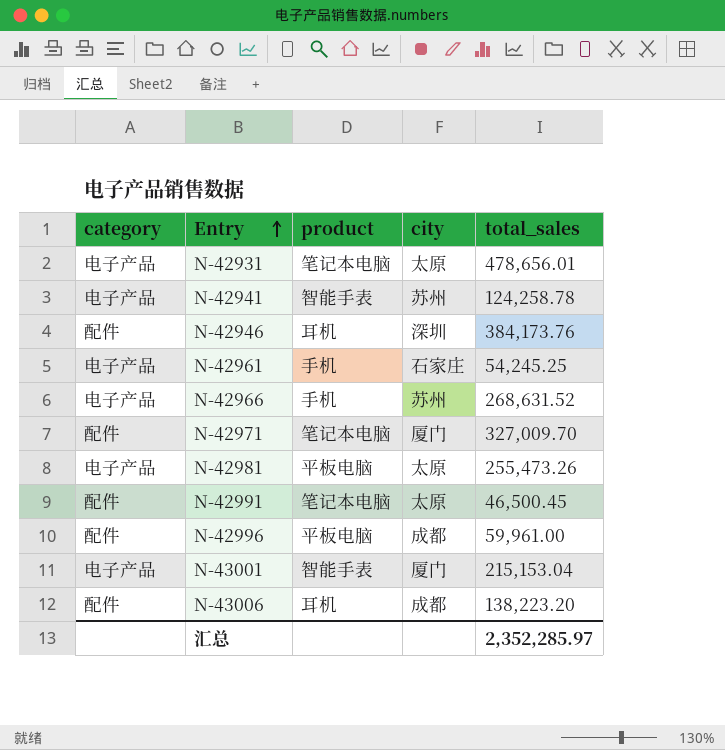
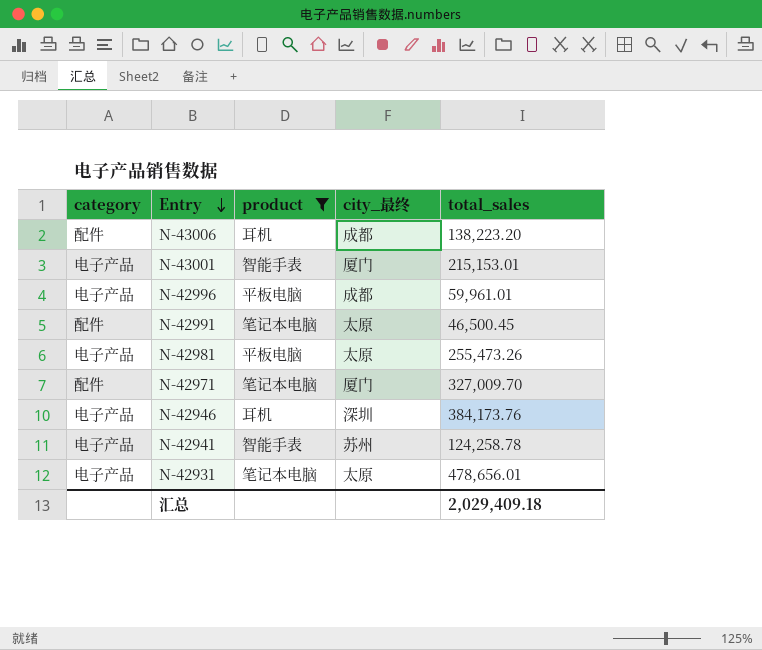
filter: none -> product != 手机
row order: Entry ascending -> Entry descending
column name: city -> city_最终
N-43001 | total_sales: 215,153.04 -> 215,153.01
N-42996 | category: 配件 -> 电子产品
N-42996 | total_sales: 59,961.00 -> 59,961.01
N-42946 | category: 配件 -> 电子产品
汇总 | total_sales: 2,352,285.97 -> 2,029,409.18

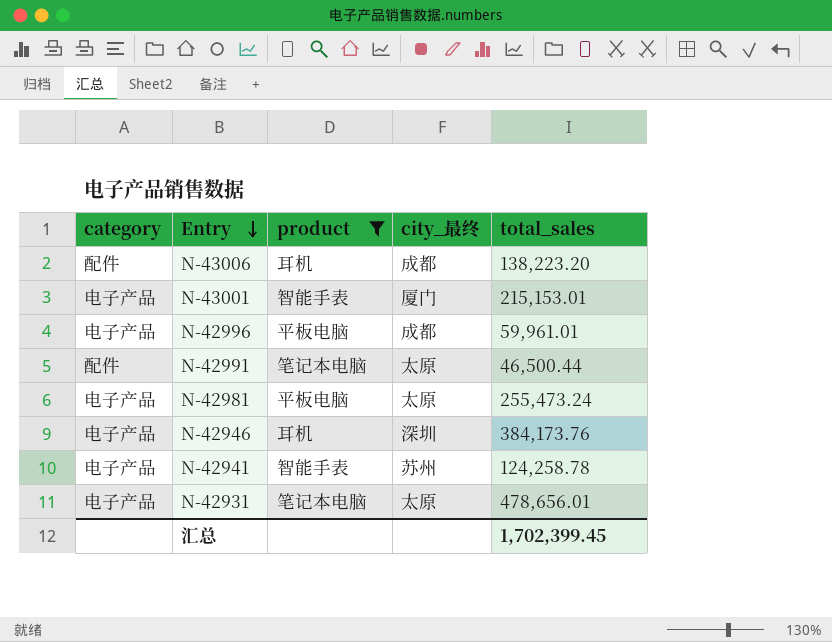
row N-42971: 配件 | 笔记本电脑 | 厦门 | 327,009.70 -> none
N-42991 | total_sales: 46,500.45 -> 46,500.44
N-42981 | total_sales: 255,473.26 -> 255,473.24
汇总 | total_sales: 2,029,409.18 -> 1,702,399.45

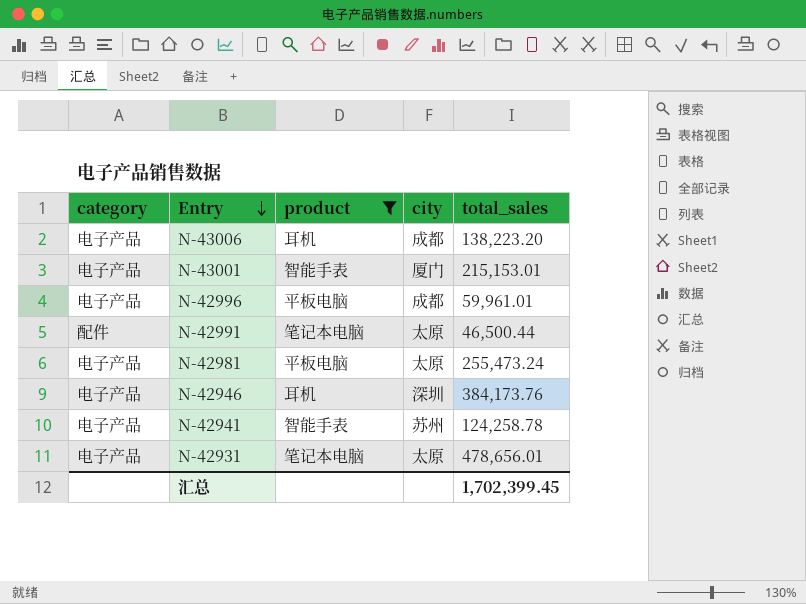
column name: city_最终 -> city
N-43006 | category: 配件 -> 电子产品

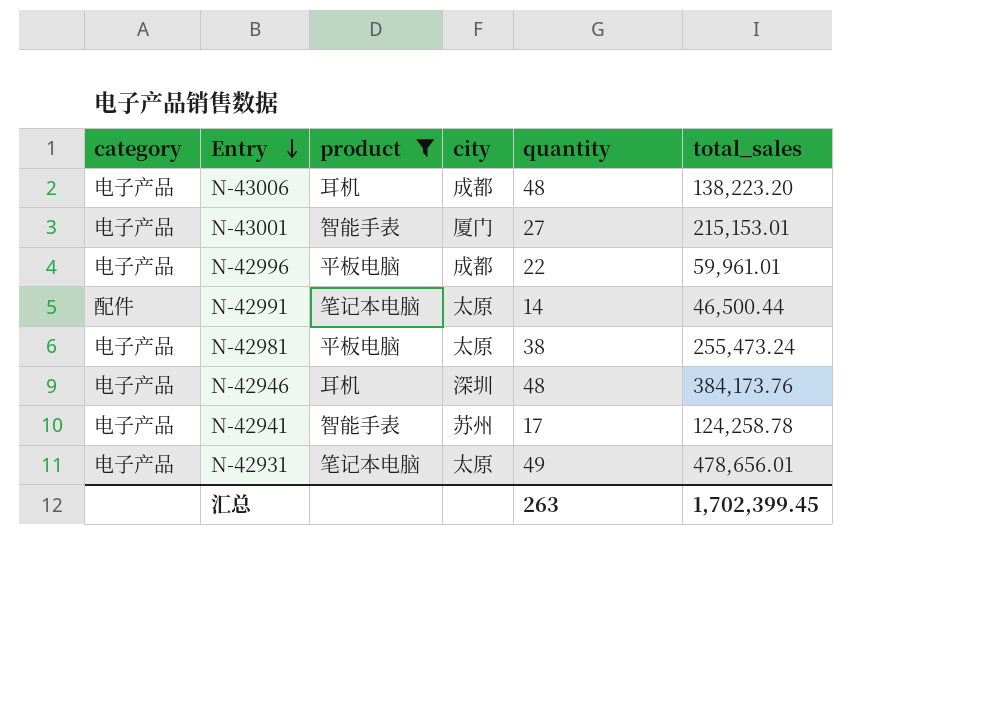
column quantity | position: none -> 5

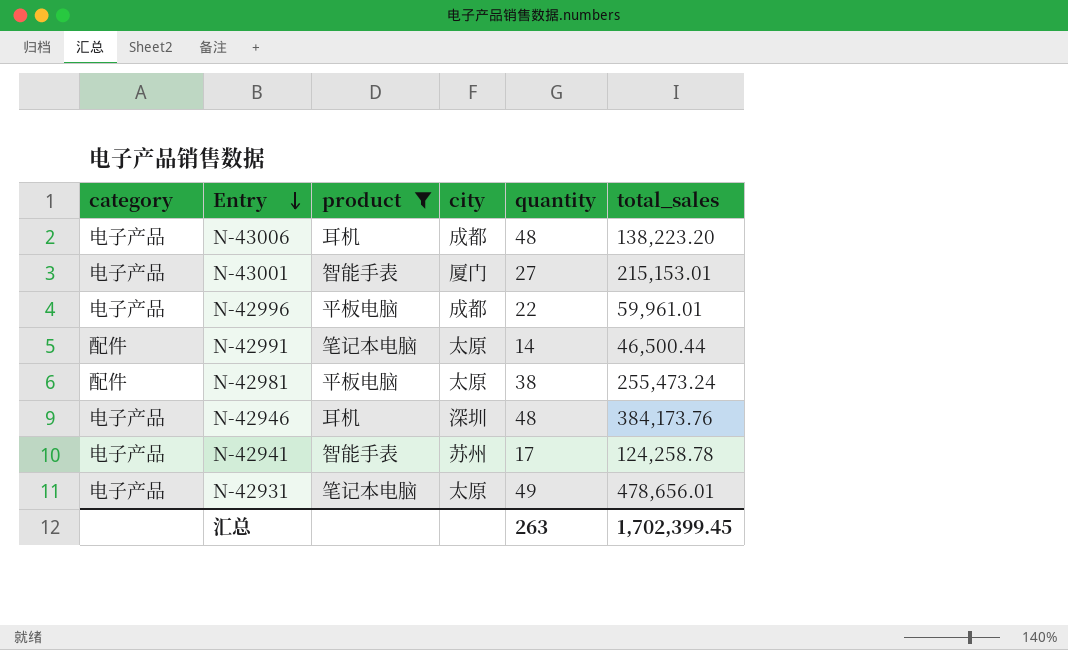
N-42981 | category: 电子产品 -> 配件

